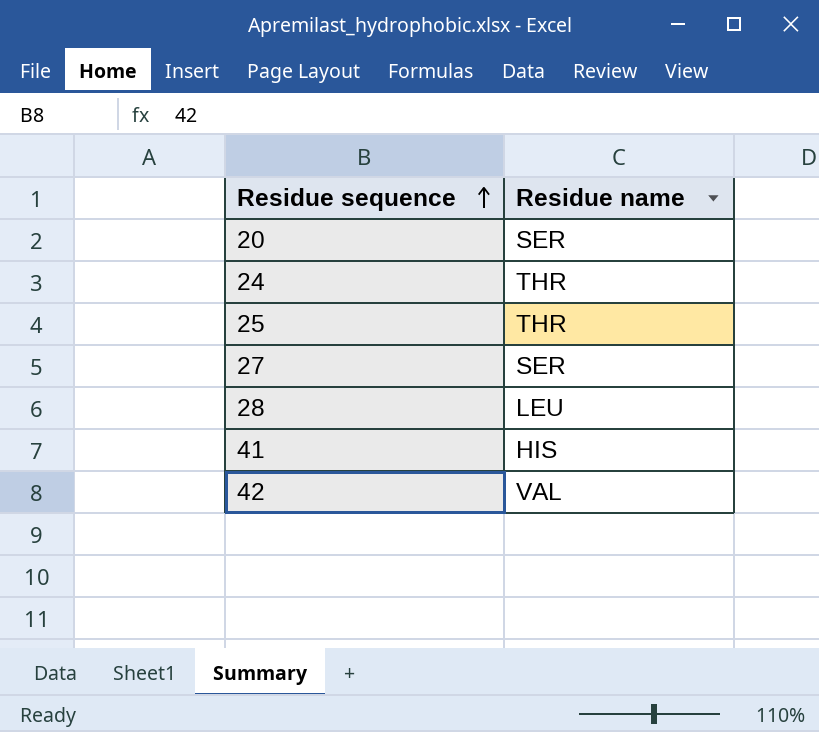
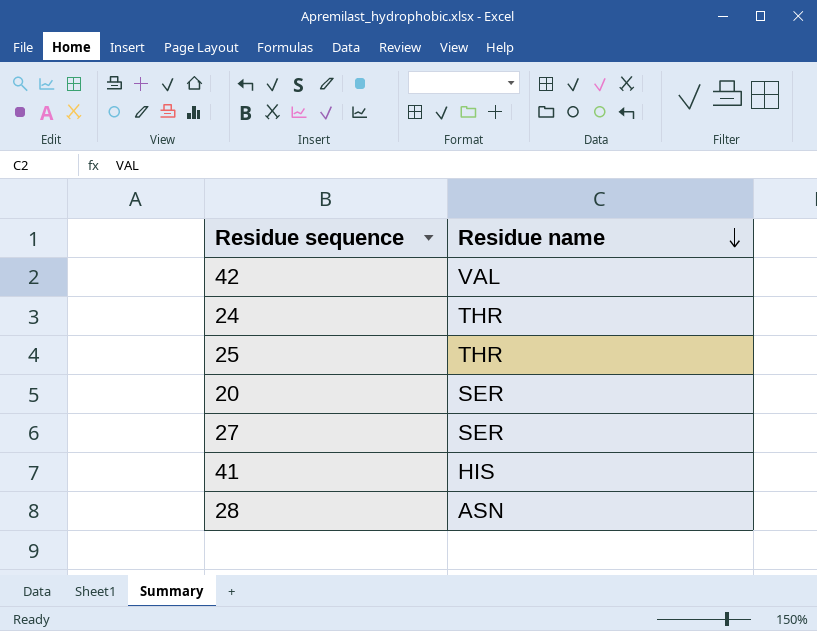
row order: Residue sequence ascending -> Residue name descending
28 | Residue name: LEU -> ASN

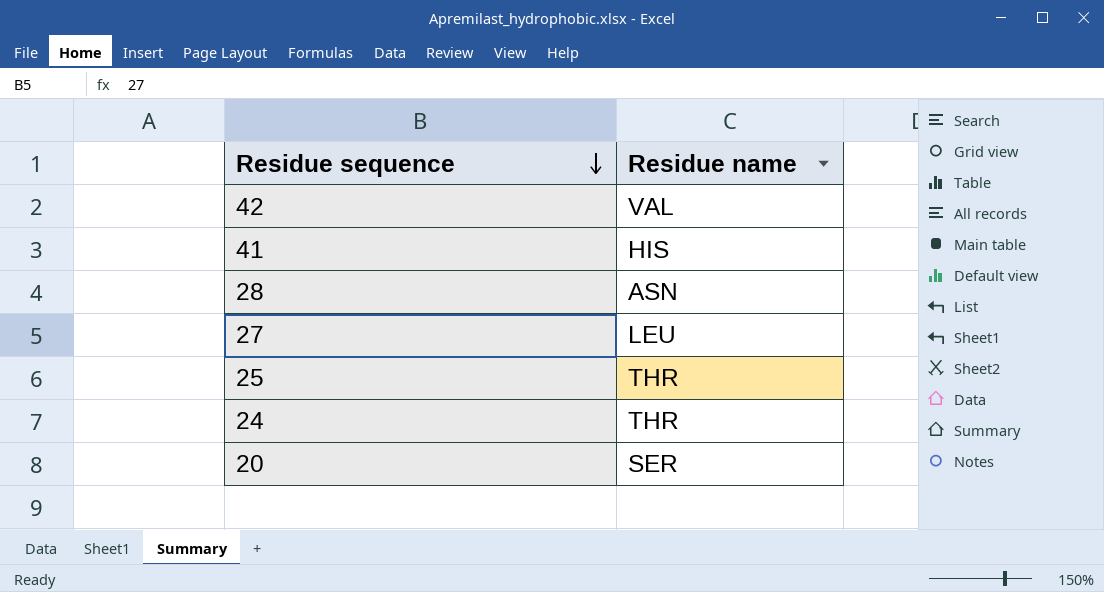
row order: Residue name descending -> Residue sequence descending
27 | Residue name: SER -> LEU

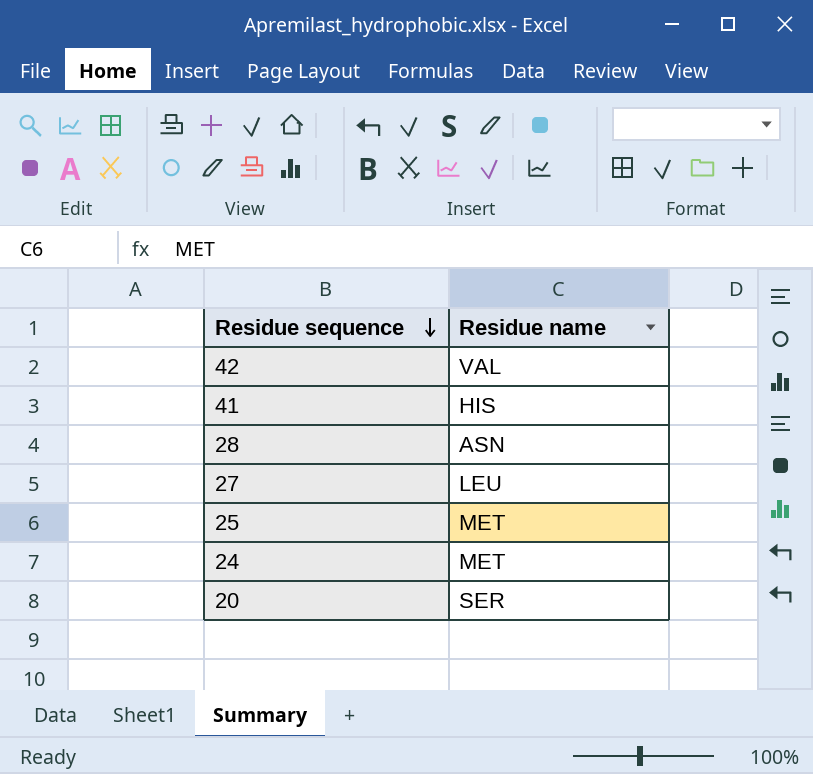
25 | Residue name: THR -> MET
24 | Residue name: THR -> MET

